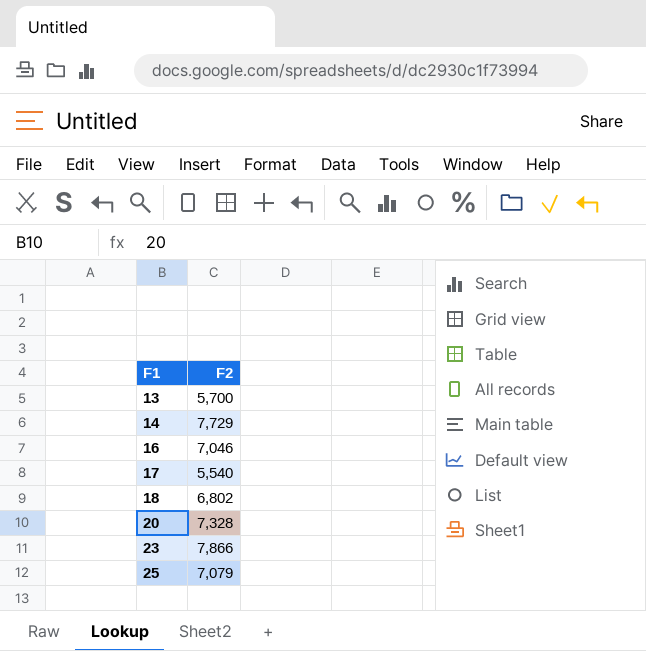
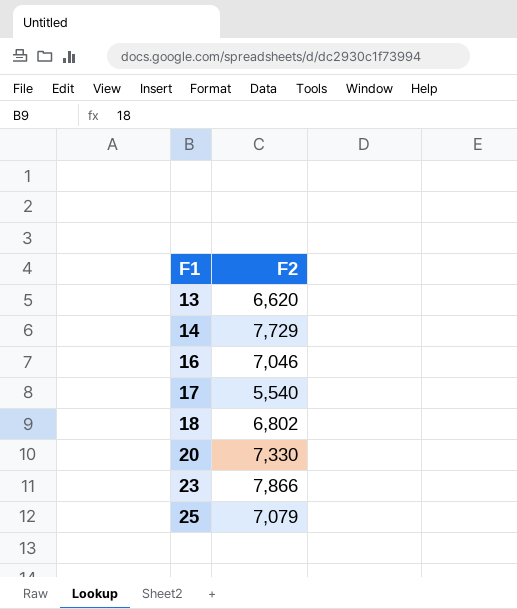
13 | F2: 5,700 -> 6,620
20 | F2: 7,328 -> 7,330

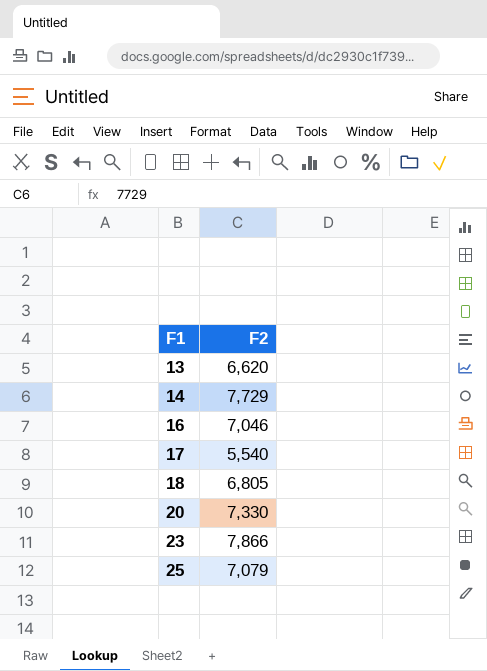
18 | F2: 6,802 -> 6,805

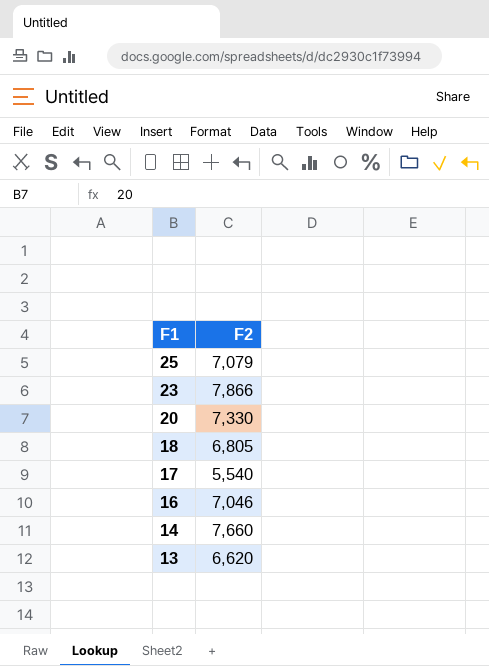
row order: F1 ascending -> F1 descending
14 | F2: 7,729 -> 7,660

